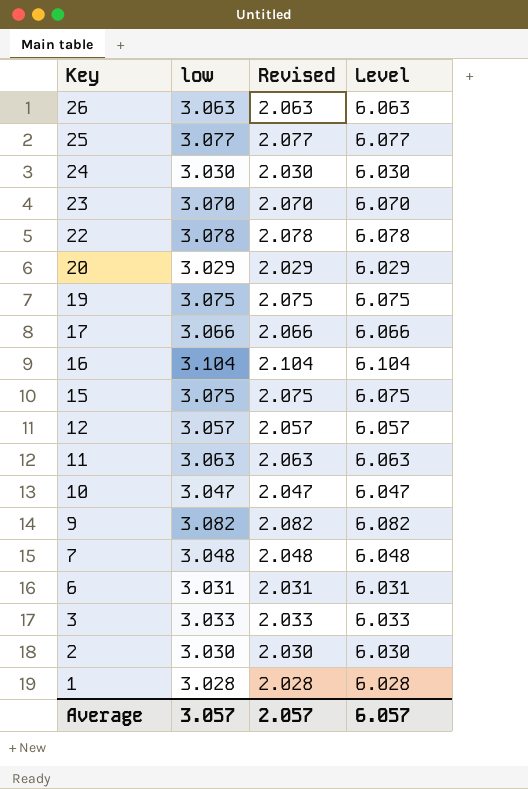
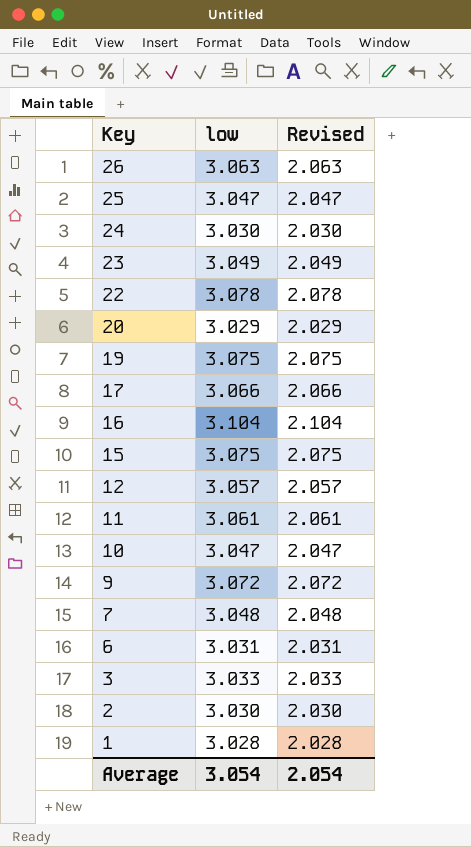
column Level | formula: [low] + 3 -> none
25 | low: 3.077 -> 3.047
25 | Revised: 2.077 -> 2.047
23 | low: 3.070 -> 3.049
23 | Revised: 2.070 -> 2.049
11 | low: 3.063 -> 3.061
11 | Revised: 2.063 -> 2.061
9 | low: 3.082 -> 3.072
9 | Revised: 2.082 -> 2.072
Average | low: 3.057 -> 3.054
Average | Revised: 2.057 -> 2.054

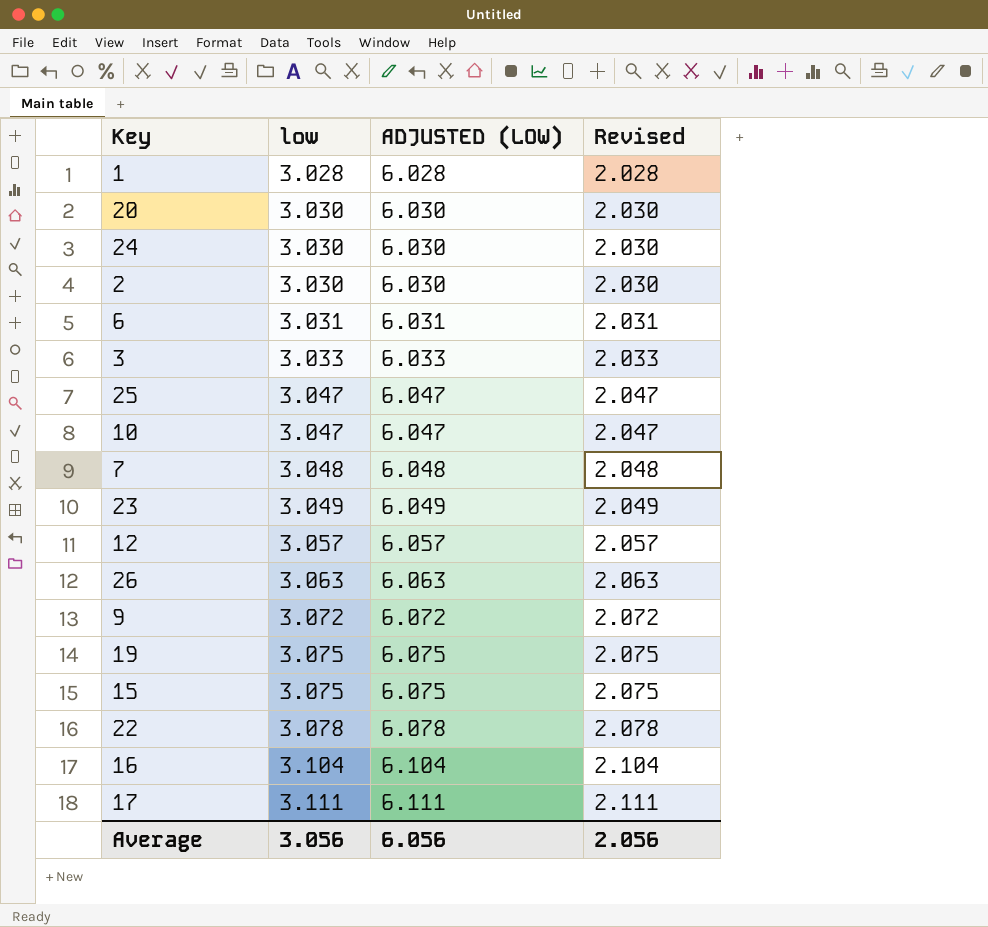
row order: Key descending -> low ascending
column ADJUSTED (LOW) | formula: none -> [low] + 3
row 11: 3.061 | 2.061 -> none
20 | low: 3.029 -> 3.030
20 | Revised: 2.029 -> 2.030
17 | low: 3.066 -> 3.111
17 | Revised: 2.066 -> 2.111
Average | low: 3.054 -> 3.056
Average | Revised: 2.054 -> 2.056

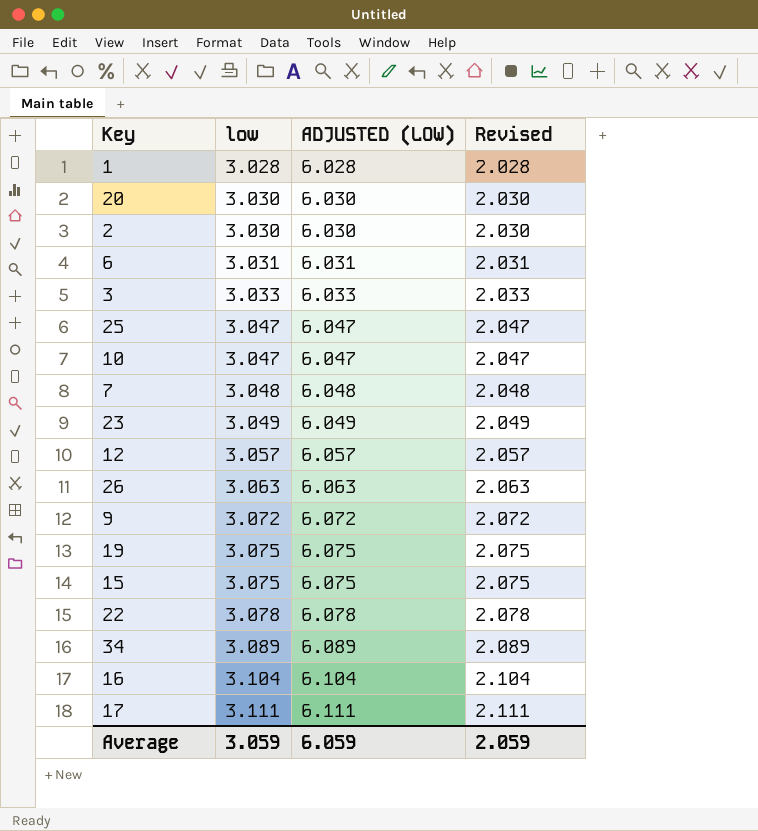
row 24: 3.030 | 6.030 | 2.030 -> none
row 34: none -> 3.089 | 6.089 | 2.089
Average | low: 3.056 -> 3.059
Average | ADJUSTED (LOW): 6.056 -> 6.059
Average | Revised: 2.056 -> 2.059

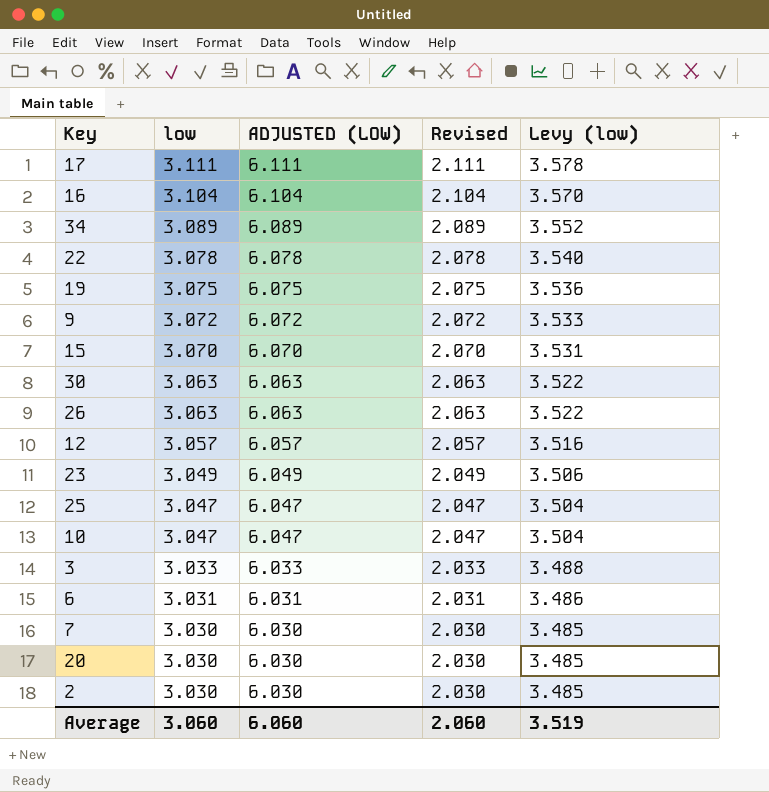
row order: low ascending -> low descending
column Levy (low) | formula: none -> [low] * 1.15
row 1: 3.028 | 6.028 | 2.028 -> none
15 | low: 3.075 -> 3.070
15 | ADJUSTED (LOW): 6.075 -> 6.070
15 | Revised: 2.075 -> 2.070
row 30: none -> 3.063 | 6.063 | 2.063 | 3.522
7 | low: 3.048 -> 3.030
7 | ADJUSTED (LOW): 6.048 -> 6.030
7 | Revised: 2.048 -> 2.030
Average | low: 3.059 -> 3.060
Average | ADJUSTED (LOW): 6.059 -> 6.060
Average | Revised: 2.059 -> 2.060

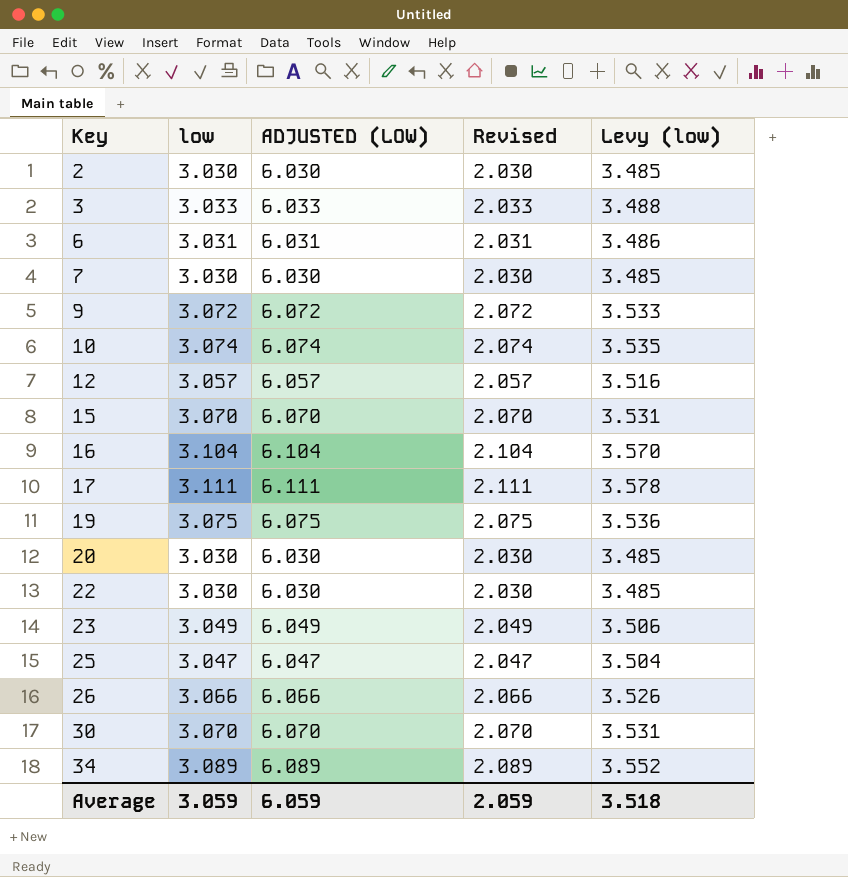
row order: low descending -> Key ascending
10 | low: 3.047 -> 3.074
10 | ADJUSTED (LOW): 6.047 -> 6.074
10 | Revised: 2.047 -> 2.074
10 | Levy (low): 3.504 -> 3.535
22 | low: 3.078 -> 3.030
22 | ADJUSTED (LOW): 6.078 -> 6.030
22 | Revised: 2.078 -> 2.030
22 | Levy (low): 3.540 -> 3.485
26 | low: 3.063 -> 3.066
26 | ADJUSTED (LOW): 6.063 -> 6.066
26 | Revised: 2.063 -> 2.066
26 | Levy (low): 3.522 -> 3.526
30 | low: 3.063 -> 3.070
30 | ADJUSTED (LOW): 6.063 -> 6.070
30 | Revised: 2.063 -> 2.070
30 | Levy (low): 3.522 -> 3.531
Average | low: 3.060 -> 3.059
Average | ADJUSTED (LOW): 6.060 -> 6.059
Average | Revised: 2.060 -> 2.059
Average | Levy (low): 3.519 -> 3.518

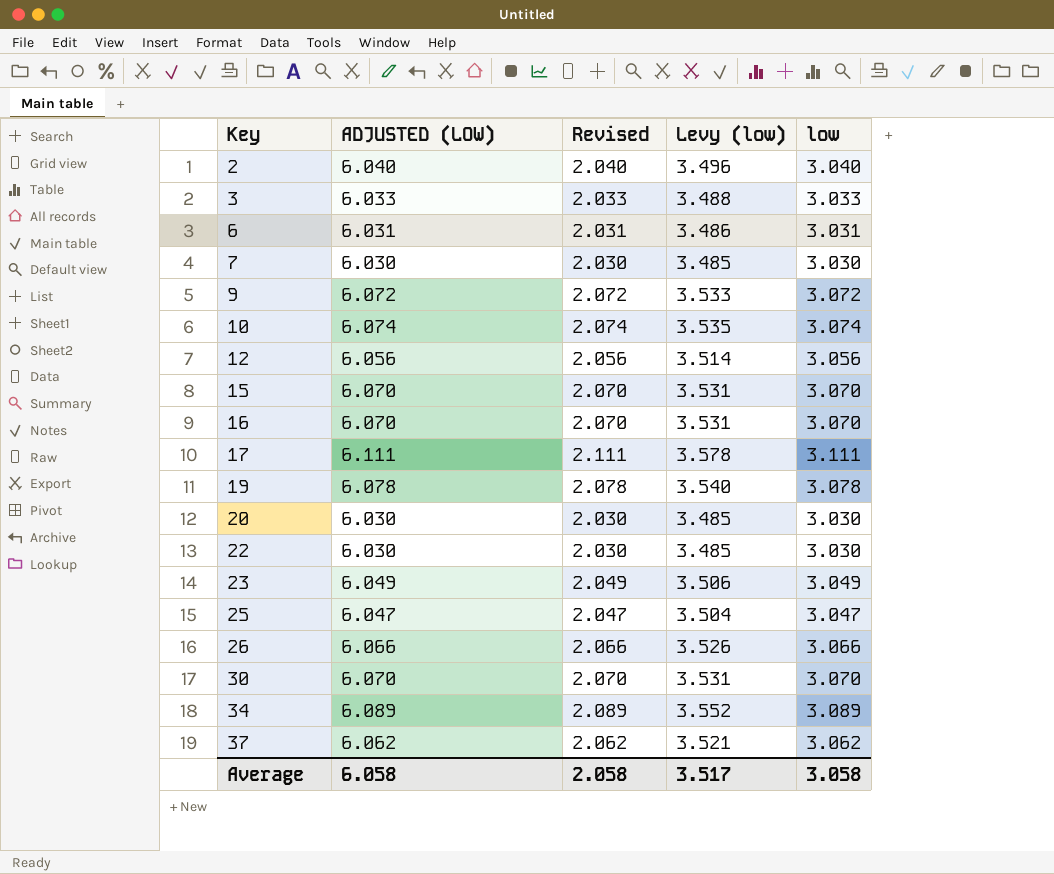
column low | position: 2 -> 5
2 | ADJUSTED (LOW): 6.030 -> 6.040
2 | Revised: 2.030 -> 2.040
2 | Levy (low): 3.485 -> 3.496
2 | low: 3.030 -> 3.040
12 | ADJUSTED (LOW): 6.057 -> 6.056
12 | Revised: 2.057 -> 2.056
12 | Levy (low): 3.516 -> 3.514
12 | low: 3.057 -> 3.056
16 | ADJUSTED (LOW): 6.104 -> 6.070
16 | Revised: 2.104 -> 2.070
16 | Levy (low): 3.570 -> 3.531
16 | low: 3.104 -> 3.070
19 | ADJUSTED (LOW): 6.075 -> 6.078
19 | Revised: 2.075 -> 2.078
19 | Levy (low): 3.536 -> 3.540
19 | low: 3.075 -> 3.078
row 37: none -> 6.062 | 2.062 | 3.521 | 3.062
Average | ADJUSTED (LOW): 6.059 -> 6.058
Average | Revised: 2.059 -> 2.058
Average | Levy (low): 3.518 -> 3.517
Average | low: 3.059 -> 3.058

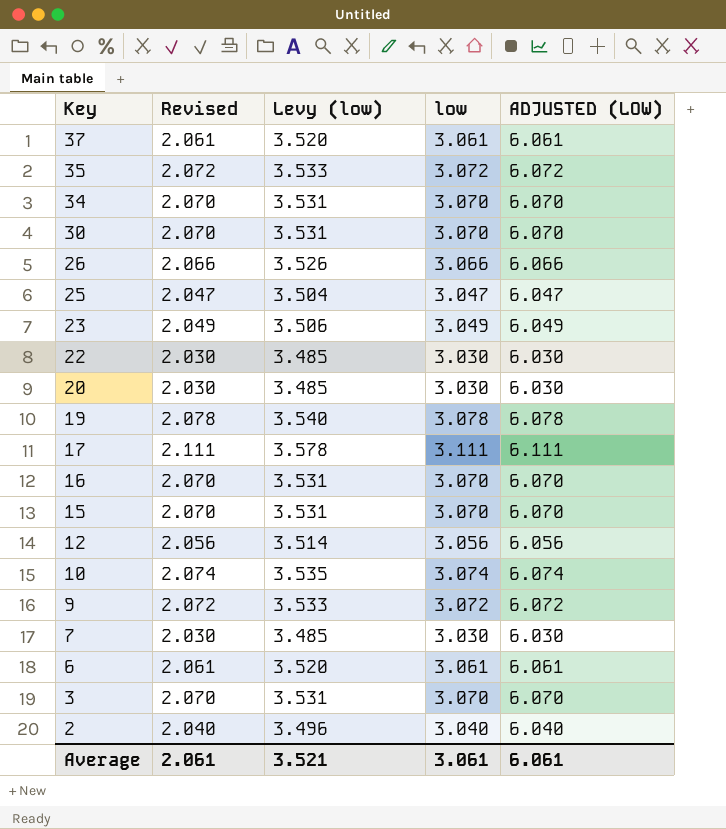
row order: Key ascending -> Key descending
column ADJUSTED (LOW) | position: 2 -> 5
37 | Revised: 2.062 -> 2.061
37 | Levy (low): 3.521 -> 3.520
37 | low: 3.062 -> 3.061
37 | ADJUSTED (LOW): 6.062 -> 6.061
row 35: none -> 2.072 | 3.533 | 3.072 | 6.072
34 | Revised: 2.089 -> 2.070
34 | Levy (low): 3.552 -> 3.531
34 | low: 3.089 -> 3.070
34 | ADJUSTED (LOW): 6.089 -> 6.070
6 | Revised: 2.031 -> 2.061
6 | Levy (low): 3.486 -> 3.520
6 | low: 3.031 -> 3.061
6 | ADJUSTED (LOW): 6.031 -> 6.061
3 | Revised: 2.033 -> 2.070
3 | Levy (low): 3.488 -> 3.531
3 | low: 3.033 -> 3.070
3 | ADJUSTED (LOW): 6.033 -> 6.070
Average | Revised: 2.058 -> 2.061
Average | Levy (low): 3.517 -> 3.521
Average | low: 3.058 -> 3.061
Average | ADJUSTED (LOW): 6.058 -> 6.061

